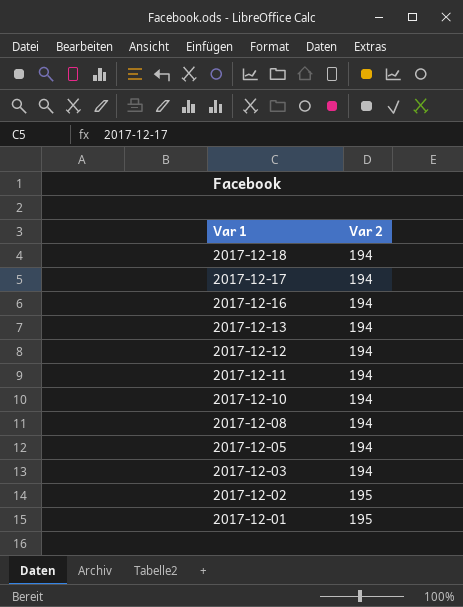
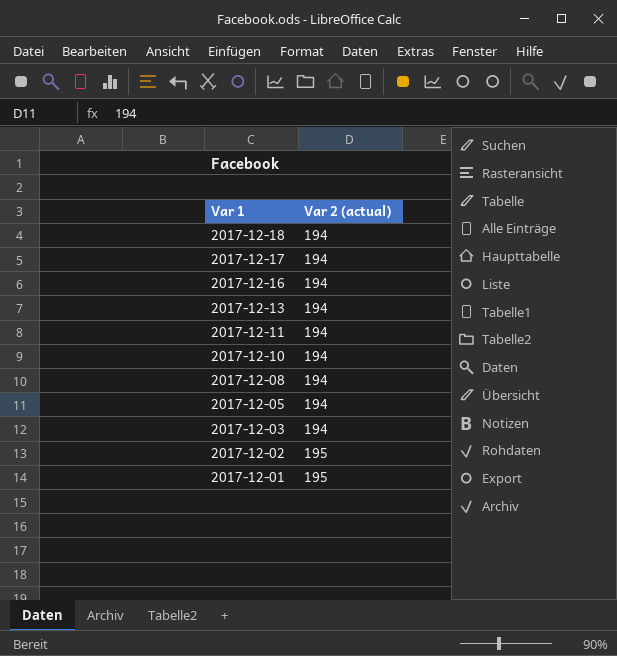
column name: Var 2 -> Var 2 (actual)
row 2017-12-12: 194 -> none

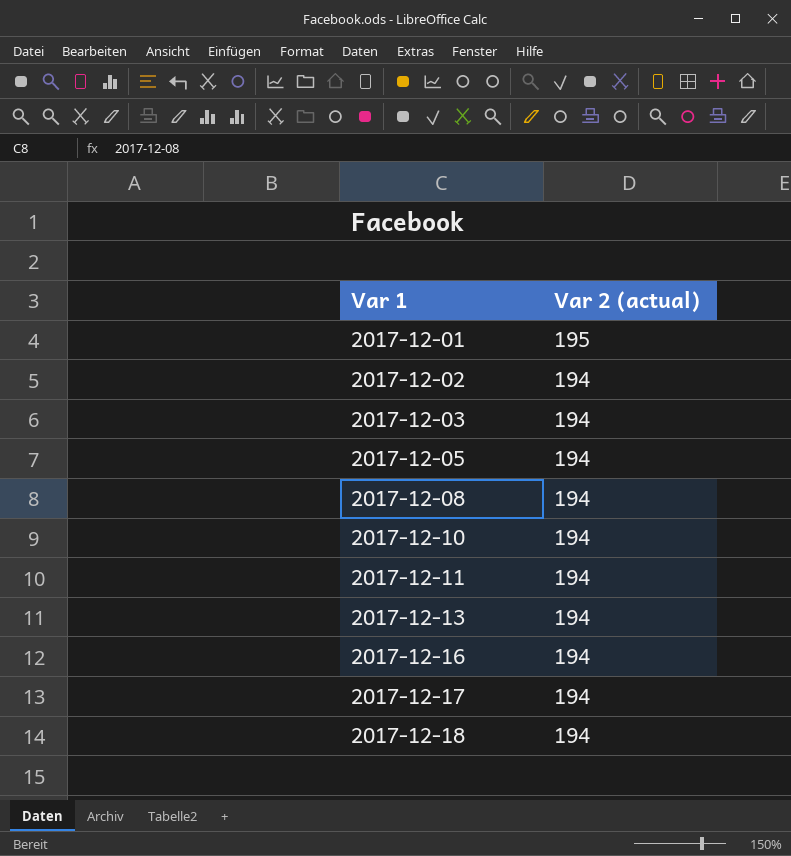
row order: Var 1 descending -> Var 1 ascending
2017-12-02 | Var 2 (actual): 195 -> 194

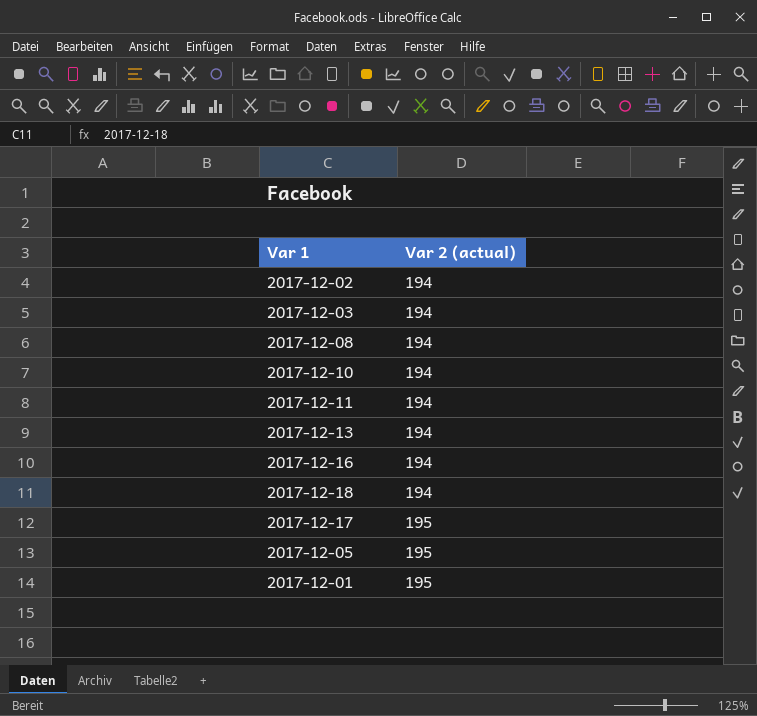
row order: Var 1 ascending -> Var 2 (actual) ascending
2017-12-17 | Var 2 (actual): 194 -> 195
2017-12-05 | Var 2 (actual): 194 -> 195

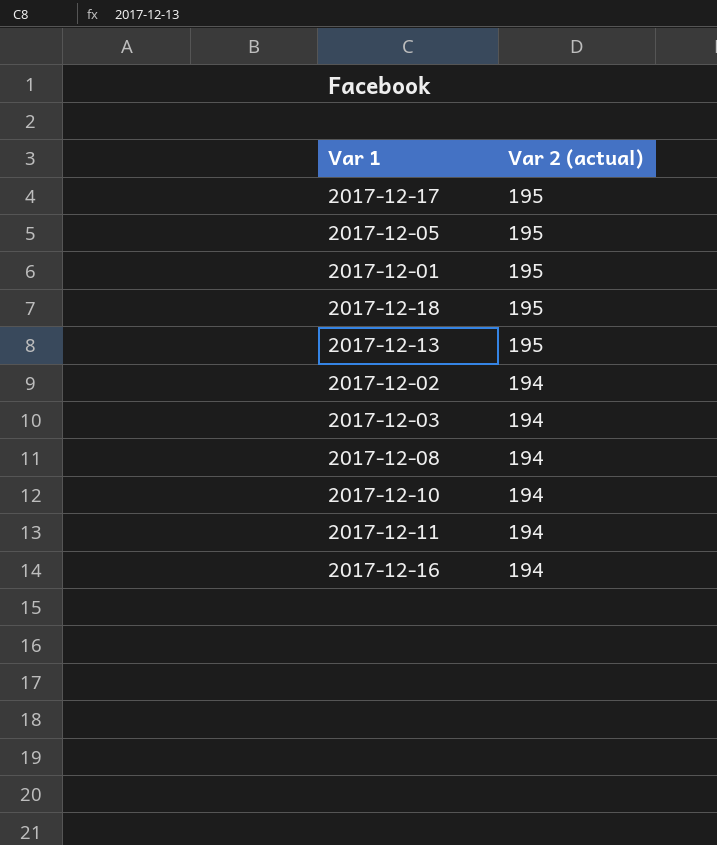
row order: Var 2 (actual) ascending -> Var 2 (actual) descending
2017-12-18 | Var 2 (actual): 194 -> 195
2017-12-13 | Var 2 (actual): 194 -> 195

